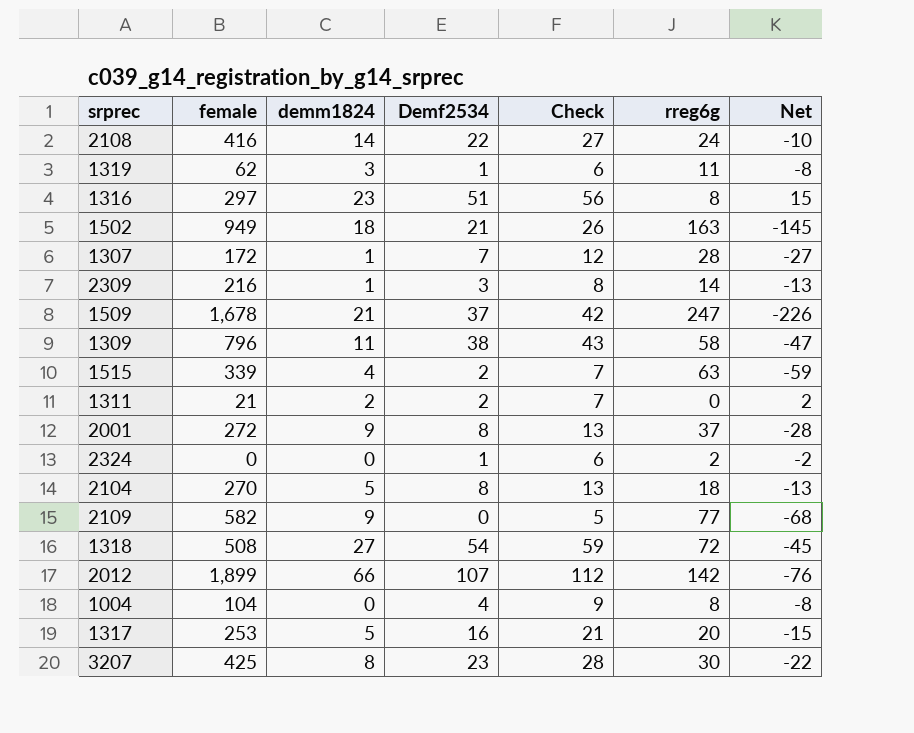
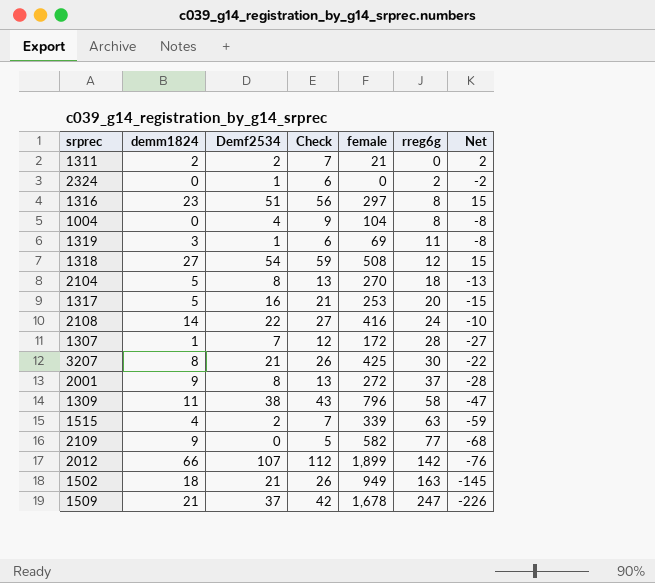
row order: none -> rreg6g ascending
column female | position: 2 -> 5
row 2309: 216 | 1 | 3 | 8 | 14 | -13 -> none
1319 | female: 62 -> 69
1318 | rreg6g: 72 -> 12
1318 | Net: -45 -> 15
3207 | Demf2534: 23 -> 21
3207 | Check: 28 -> 26

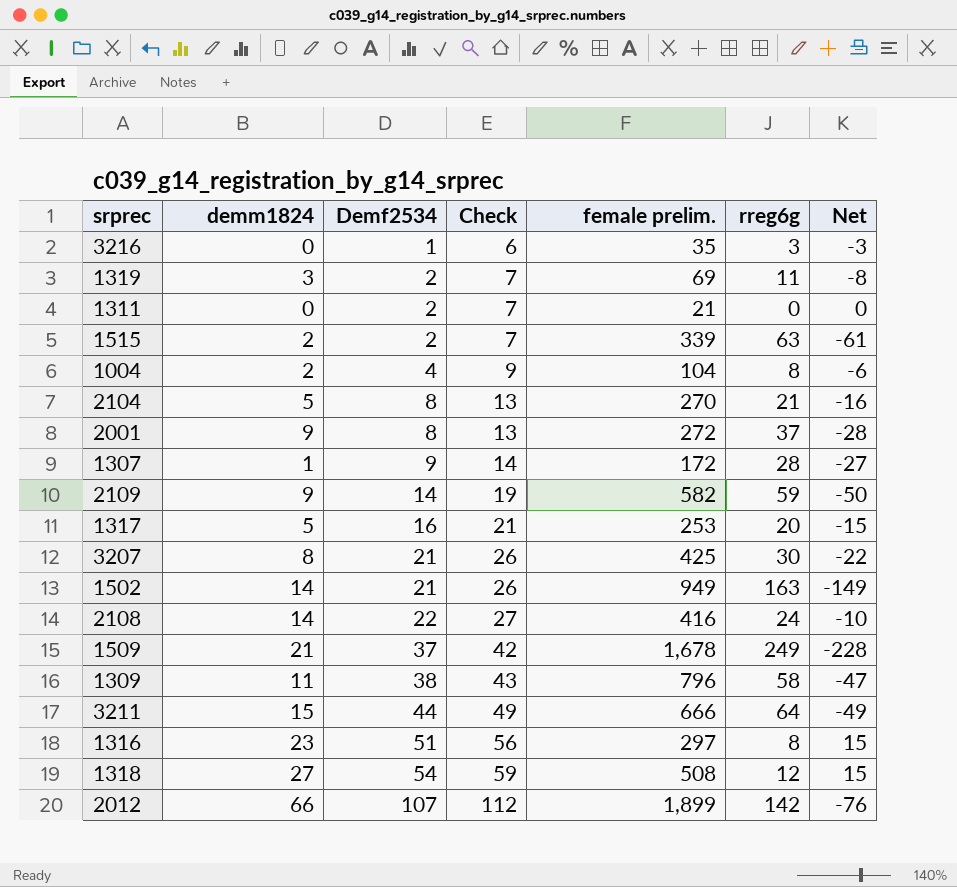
row order: rreg6g ascending -> Demf2534 ascending
column name: female -> female prelim.
row 2324: 0 | 1 | 6 | 0 | 2 | -2 -> none
row 3216: none -> 0 | 1 | 6 | 35 | 3 | -3
1319 | Demf2534: 1 -> 2
1319 | Check: 6 -> 7
1311 | demm1824: 2 -> 0
1311 | Net: 2 -> 0
1515 | demm1824: 4 -> 2
1515 | Net: -59 -> -61
1004 | demm1824: 0 -> 2
1004 | Net: -8 -> -6
2104 | rreg6g: 18 -> 21
2104 | Net: -13 -> -16
1307 | Demf2534: 7 -> 9
1307 | Check: 12 -> 14
2109 | Demf2534: 0 -> 14
2109 | Check: 5 -> 19
2109 | rreg6g: 77 -> 59
2109 | Net: -68 -> -50
1502 | demm1824: 18 -> 14
1502 | Net: -145 -> -149
1509 | rreg6g: 247 -> 249
1509 | Net: -226 -> -228
row 3211: none -> 15 | 44 | 49 | 666 | 64 | -49

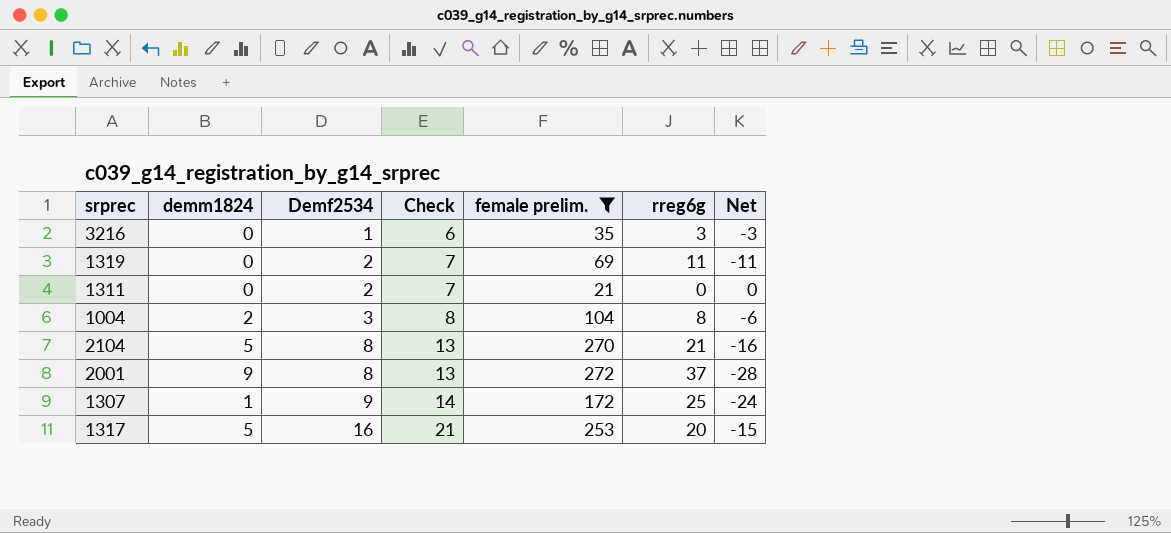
filter: none -> female prelim. <= 272
1319 | demm1824: 3 -> 0
1319 | Net: -8 -> -11
1004 | Demf2534: 4 -> 3
1004 | Check: 9 -> 8
1307 | rreg6g: 28 -> 25
1307 | Net: -27 -> -24

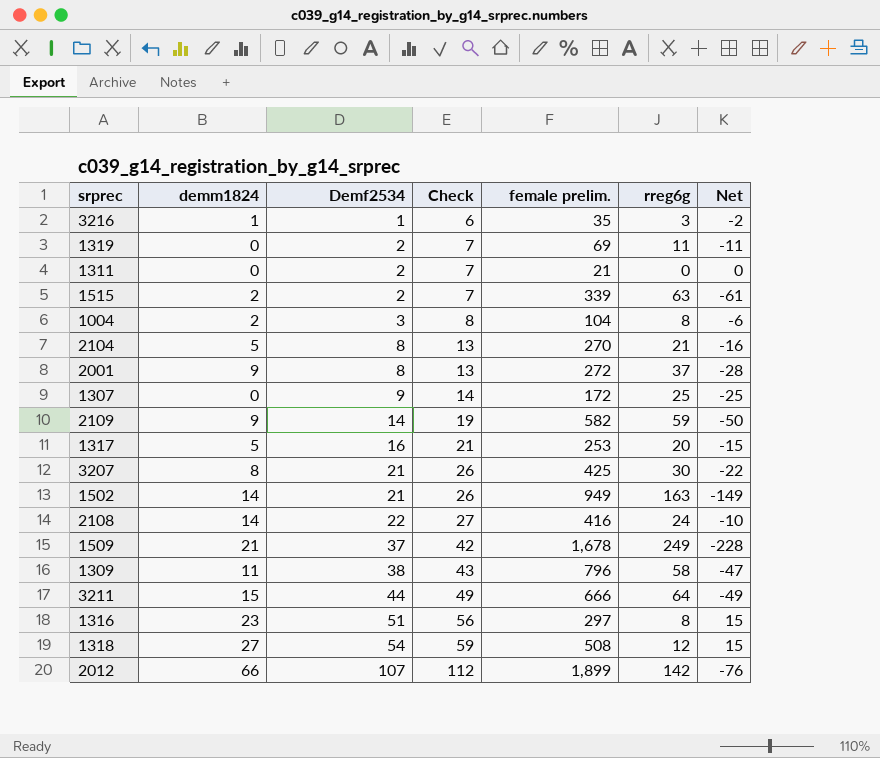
filter: female prelim. <= 272 -> none
3216 | demm1824: 0 -> 1
3216 | Net: -3 -> -2
1307 | demm1824: 1 -> 0
1307 | Net: -24 -> -25

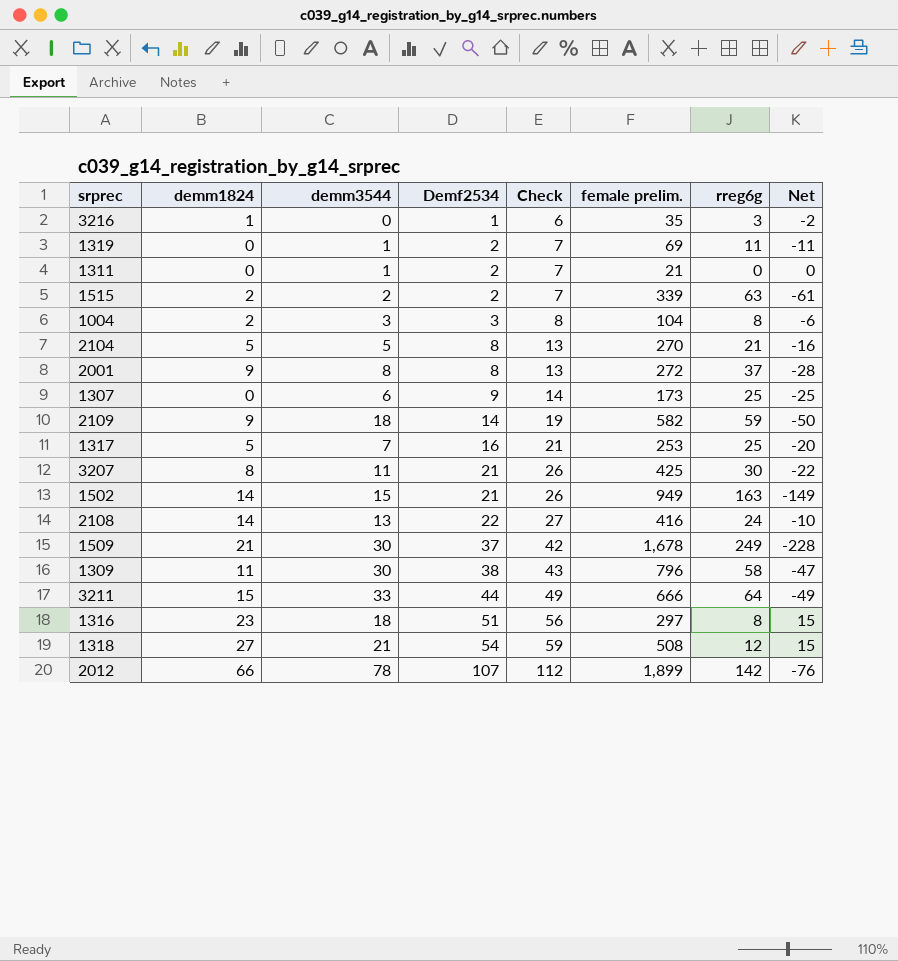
column demm3544 | position: none -> 3
1307 | female prelim.: 172 -> 173
1317 | rreg6g: 20 -> 25
1317 | Net: -15 -> -20

